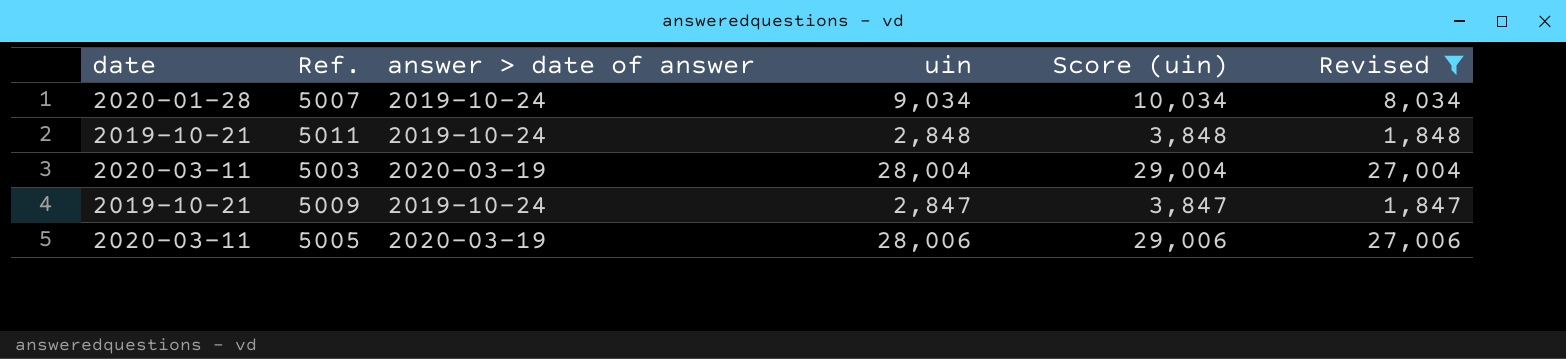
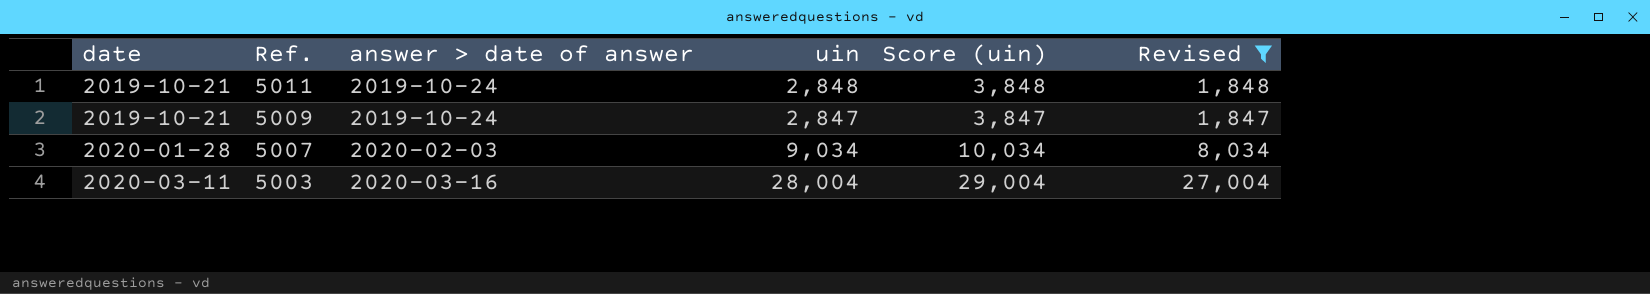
row order: none -> date ascending
row 5005: 2020-03-11 | 2020-03-19 | 28,006 | 29,006 | 27,006 -> none
5007 | answer > date of answer: 2019-10-24 -> 2020-02-03
5003 | answer > date of answer: 2020-03-19 -> 2020-03-16

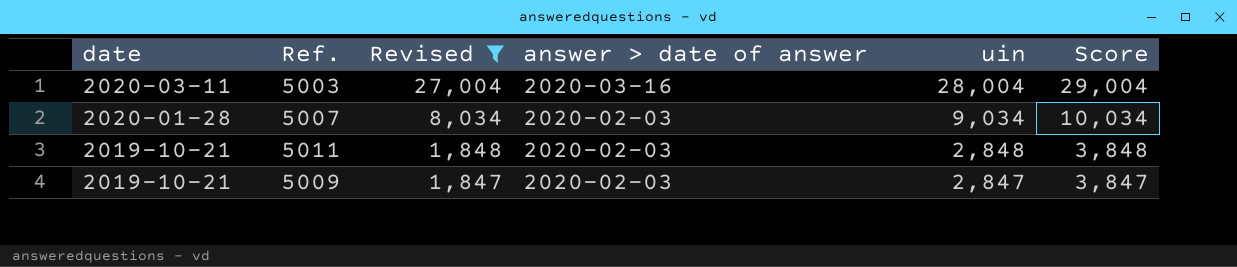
row order: date ascending -> date descending
column Revised | position: 6 -> 3
column name: Score (uin) -> Score
5011 | answer > date of answer: 2019-10-24 -> 2020-02-03
5009 | answer > date of answer: 2019-10-24 -> 2020-02-03

